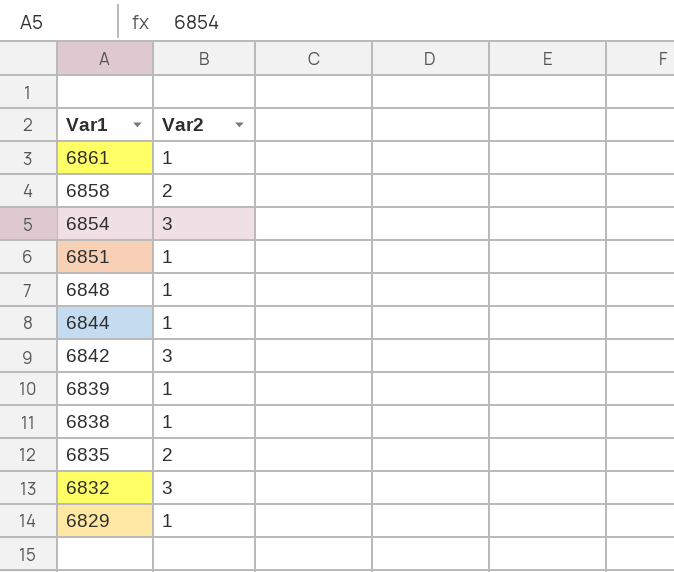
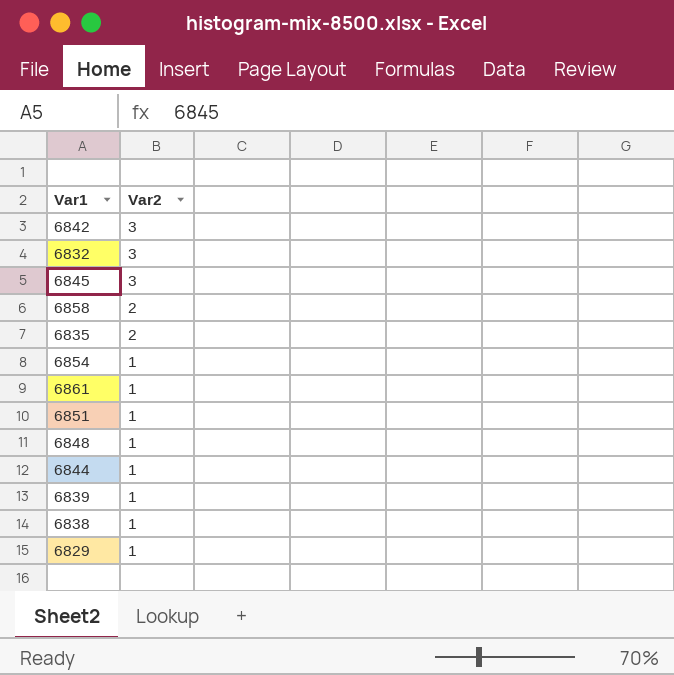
row order: Var1 descending -> Var2 descending
row 6845: none -> 3
6854 | Var2: 3 -> 1

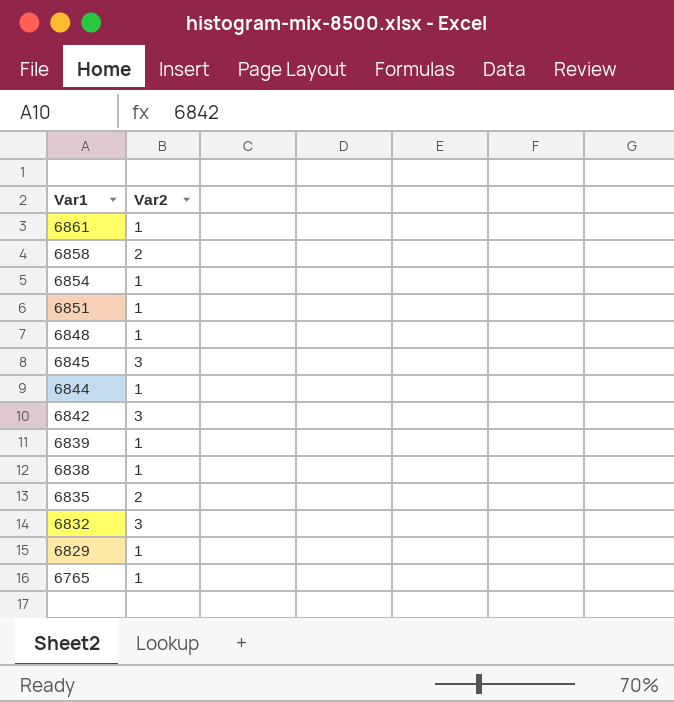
row order: Var2 descending -> Var1 descending
row 6765: none -> 1

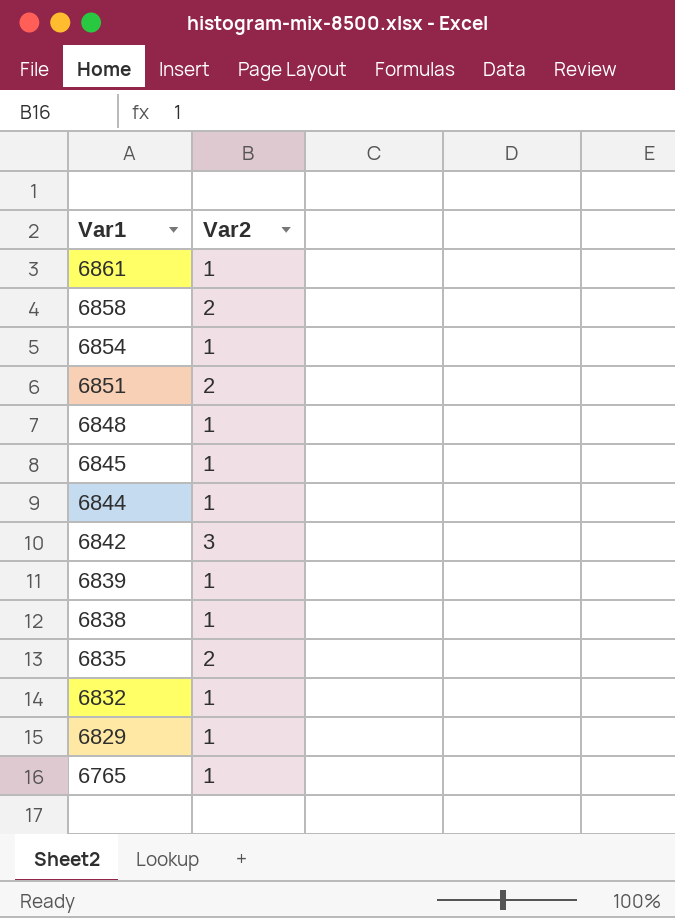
6851 | Var2: 1 -> 2
6845 | Var2: 3 -> 1
6832 | Var2: 3 -> 1

